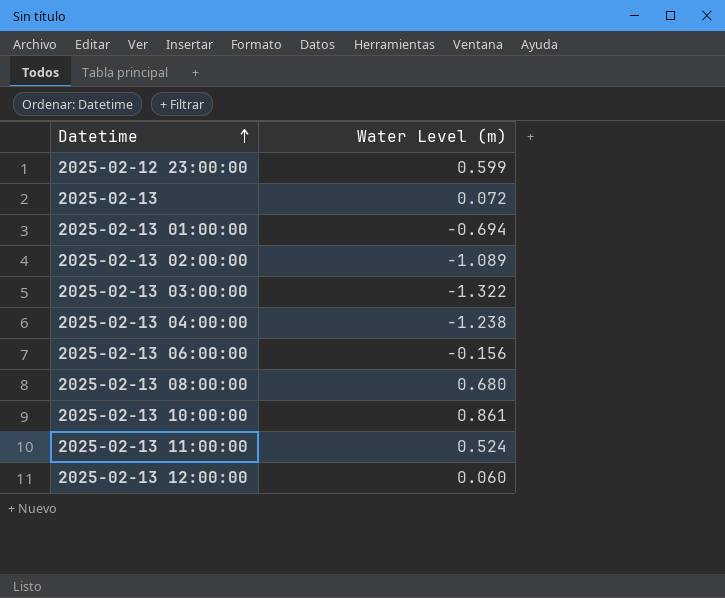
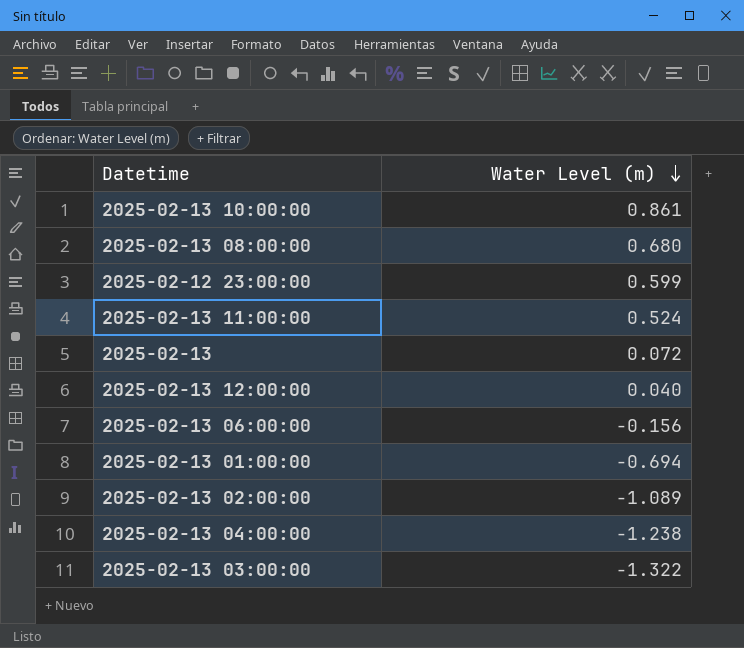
row order: Datetime ascending -> Water Level (m) descending
2025-02-13 12:00:00 | Water Level (m): 0.060 -> 0.040

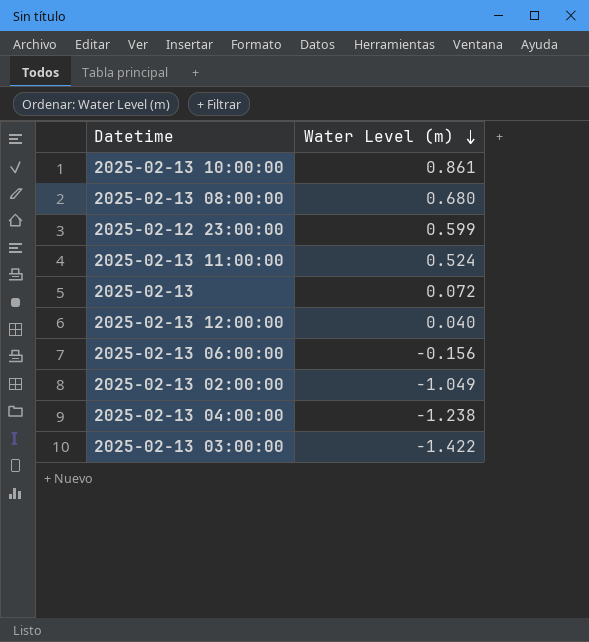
row 2025-02-13 01:00:00: -0.694 -> none
2025-02-13 02:00:00 | Water Level (m): -1.089 -> -1.049
2025-02-13 03:00:00 | Water Level (m): -1.322 -> -1.422

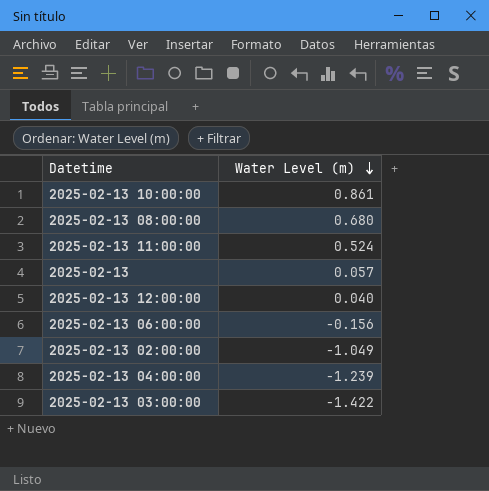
row 2025-02-12 23:00:00: 0.599 -> none
2025-02-13 | Water Level (m): 0.072 -> 0.057
2025-02-13 04:00:00 | Water Level (m): -1.238 -> -1.239

